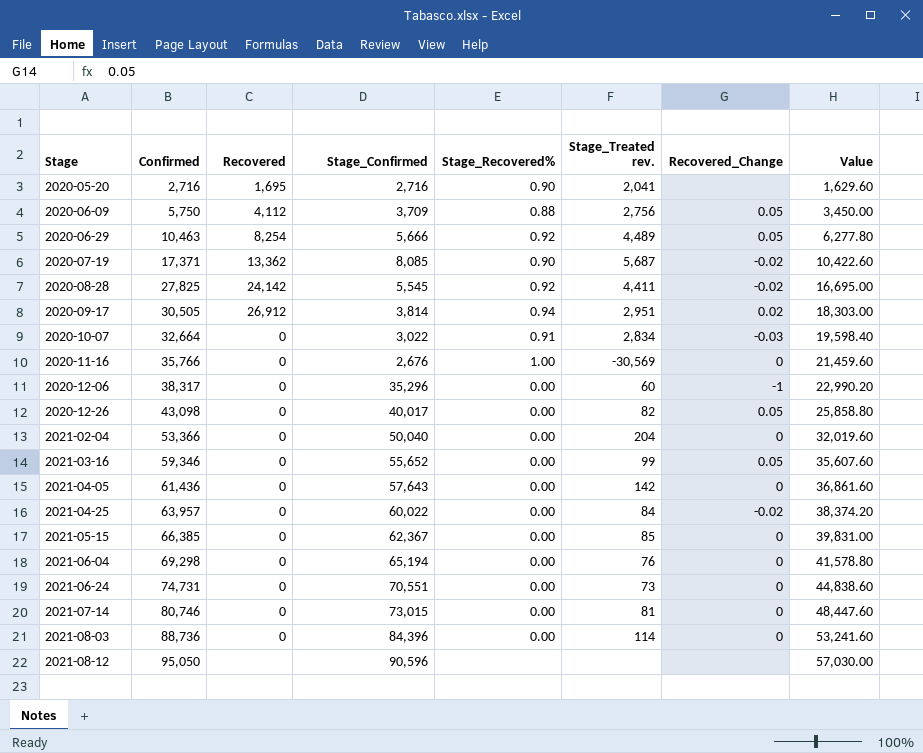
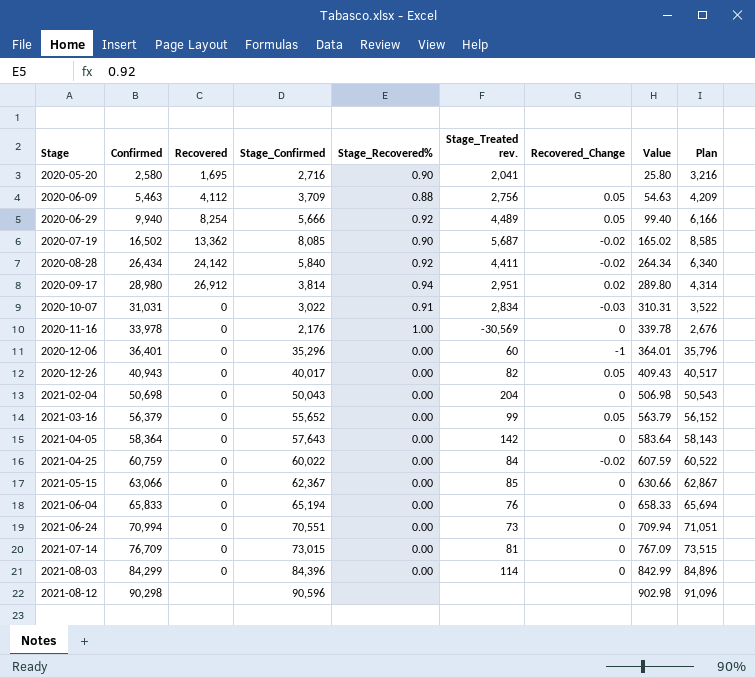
column Value | formula: [Confirmed] * 0.6 -> [Confirmed] * 0.01
column Plan | formula: none -> [Stage_Confirmed] + 500
2020-05-20 | Confirmed: 2,716 -> 2,580
2020-06-09 | Confirmed: 5,750 -> 5,463
2020-06-29 | Confirmed: 10,463 -> 9,940
2020-07-19 | Confirmed: 17,371 -> 16,502
2020-08-28 | Confirmed: 27,825 -> 26,434
2020-08-28 | Stage_Confirmed: 5,545 -> 5,840
2020-09-17 | Confirmed: 30,505 -> 28,980
2020-10-07 | Confirmed: 32,664 -> 31,031
2020-11-16 | Confirmed: 35,766 -> 33,978
2020-11-16 | Stage_Confirmed: 2,676 -> 2,176
2020-12-06 | Confirmed: 38,317 -> 36,401
2020-12-26 | Confirmed: 43,098 -> 40,943
2021-02-04 | Confirmed: 53,366 -> 50,698
2021-02-04 | Stage_Confirmed: 50,040 -> 50,043
2021-03-16 | Confirmed: 59,346 -> 56,379
2021-04-05 | Confirmed: 61,436 -> 58,364
2021-04-25 | Confirmed: 63,957 -> 60,759
2021-05-15 | Confirmed: 66,385 -> 63,066
2021-06-04 | Confirmed: 69,298 -> 65,833
2021-06-24 | Confirmed: 74,731 -> 70,994
2021-07-14 | Confirmed: 80,746 -> 76,709
2021-08-03 | Confirmed: 88,736 -> 84,299
2021-08-12 | Confirmed: 95,050 -> 90,298

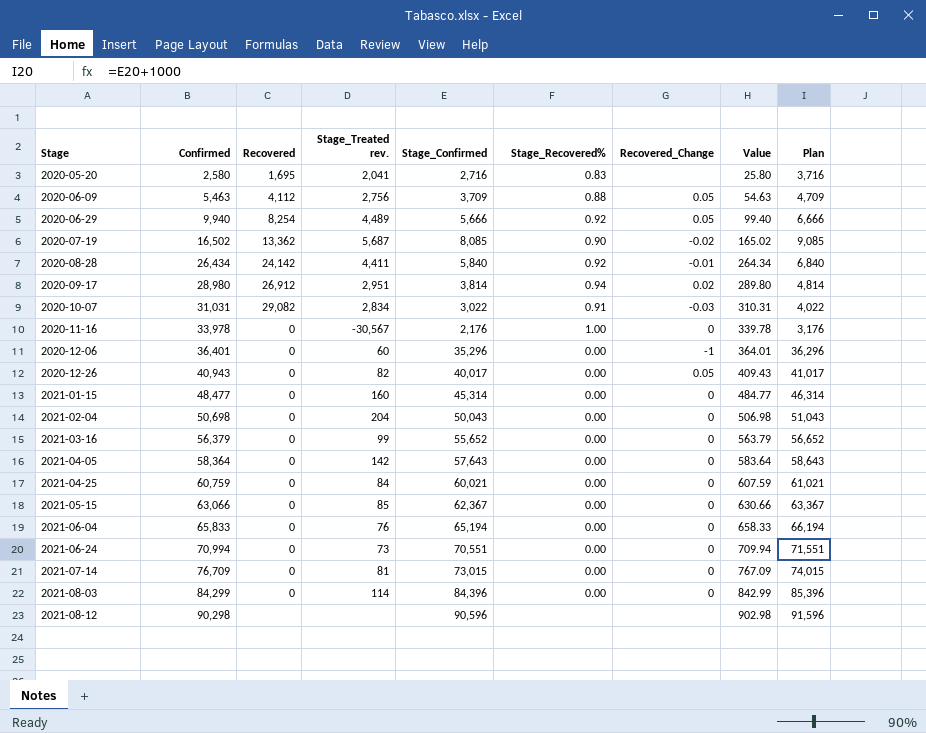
column Stage_Treated rev. | position: 6 -> 4
column Plan | formula: [Stage_Confirmed] + 500 -> [Stage_Confirmed] + 1000
2020-05-20 | Stage_Recovered%: 0.90 -> 0.83
2020-08-28 | Recovered_Change: -0.02 -> -0.01
2020-10-07 | Recovered: 0 -> 29,082
2020-11-16 | Stage_Treated rev.: -30,569 -> -30,567
row 2021-01-15: none -> 48,477 | 0 | 160 | 45,314 | 0.00 | 0 | 484.77 | 46,314
2021-03-16 | Recovered_Change: 0.05 -> 0
2021-04-25 | Stage_Confirmed: 60,022 -> 60,021
2021-04-25 | Recovered_Change: -0.02 -> 0

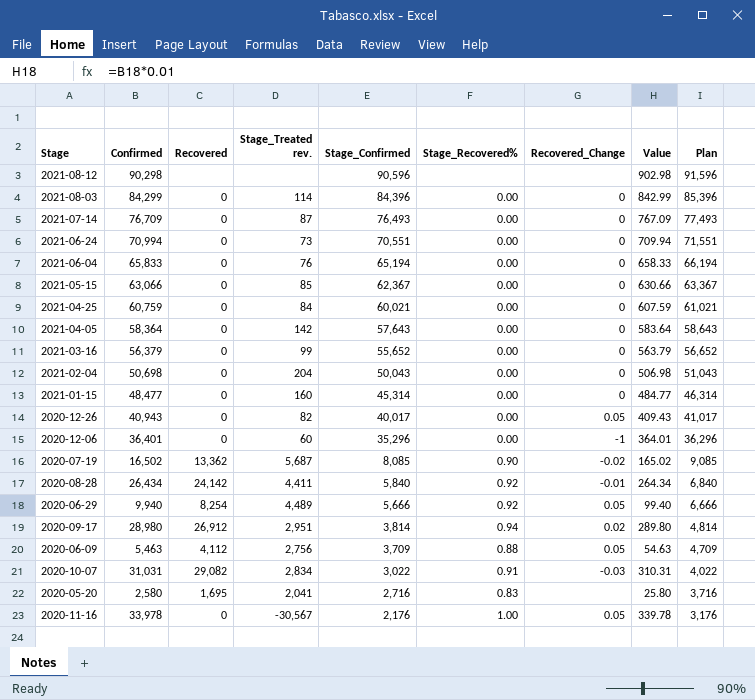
row order: Stage ascending -> Stage_Confirmed descending
2021-07-14 | Stage_Treated rev.: 81 -> 87
2021-07-14 | Stage_Confirmed: 73,015 -> 76,493
2021-07-14 | Plan: 74,015 -> 77,493
2020-11-16 | Recovered_Change: 0 -> 0.05

